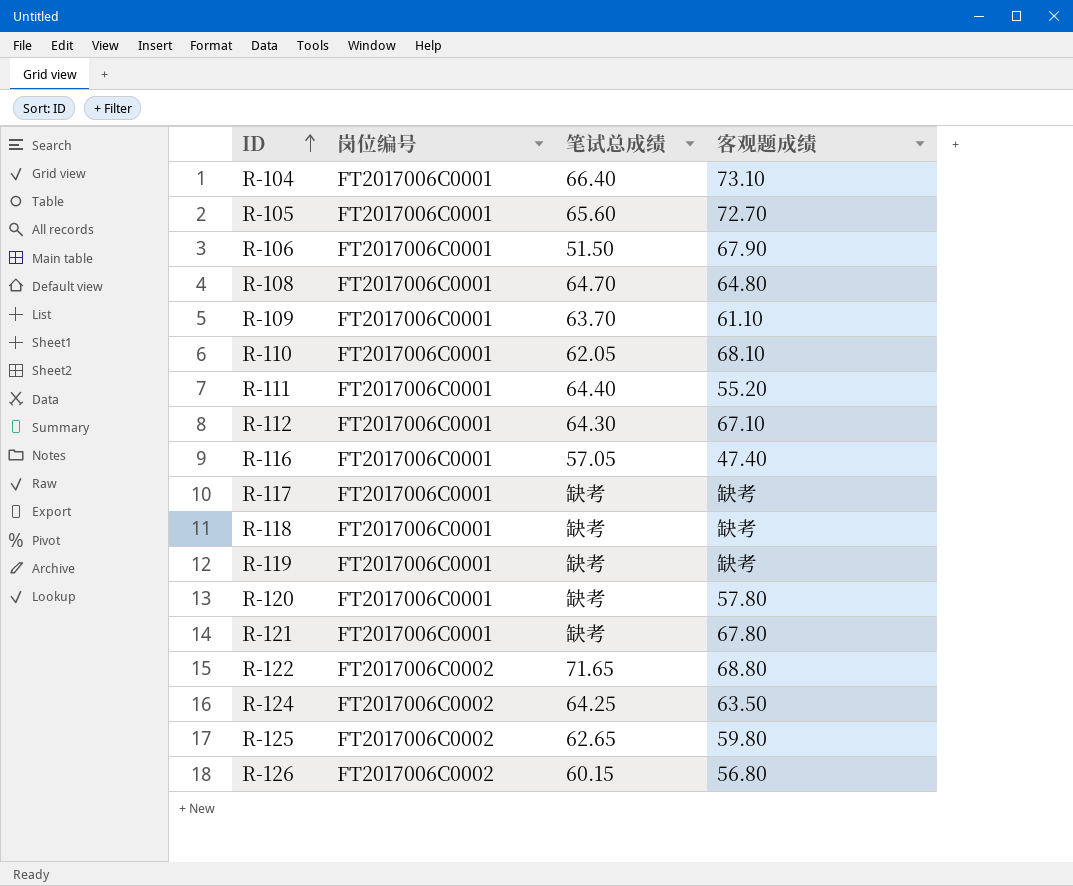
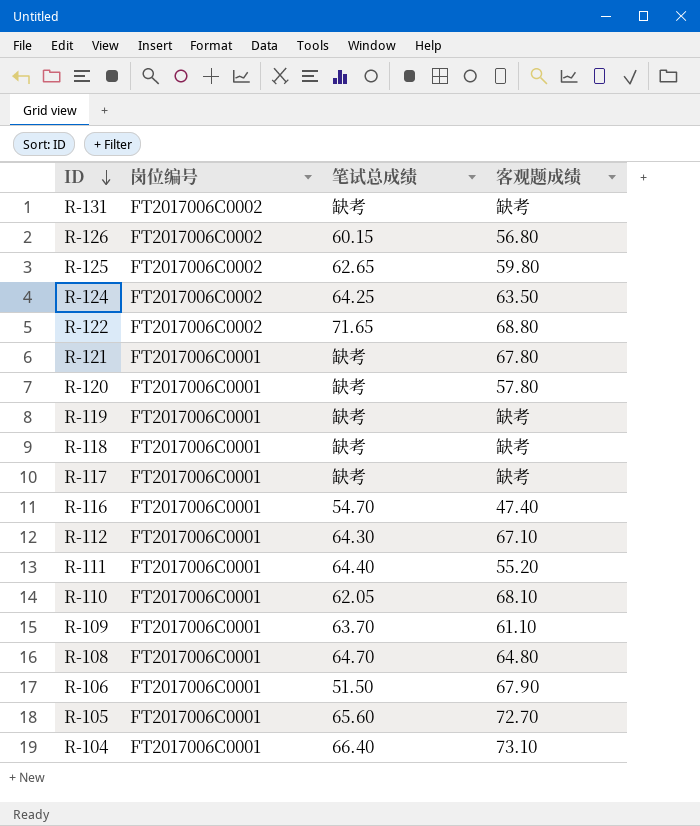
row order: ID ascending -> ID descending
row R-131: none -> FT2017006C0002 | 缺考 | 缺考
R-116 | 笔试总成绩: 57.05 -> 54.70

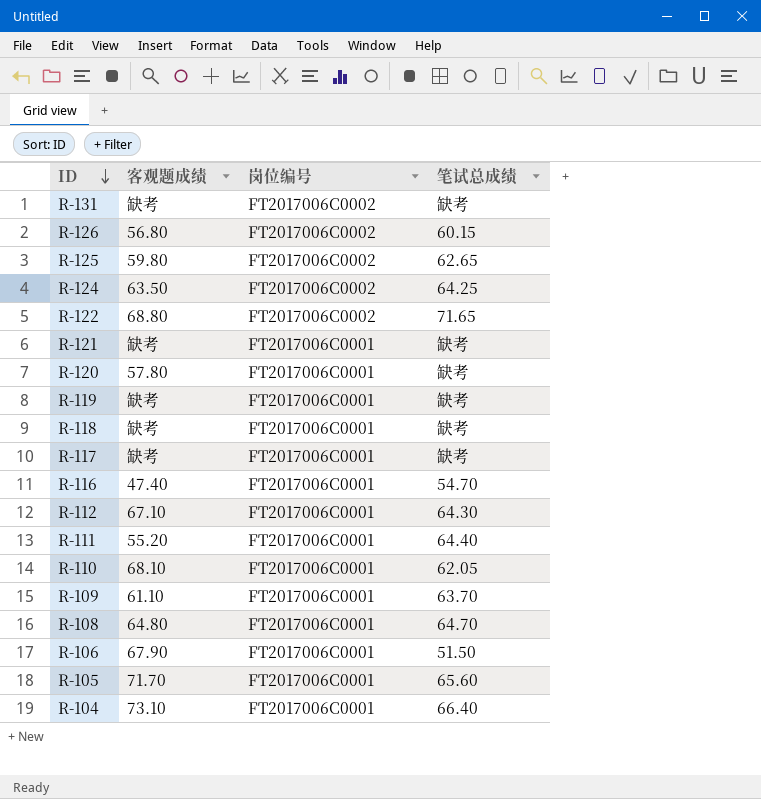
column 客观题成绩 | position: 4 -> 2
R-121 | 客观题成绩: 67.80 -> 缺考
R-105 | 客观题成绩: 72.70 -> 71.70

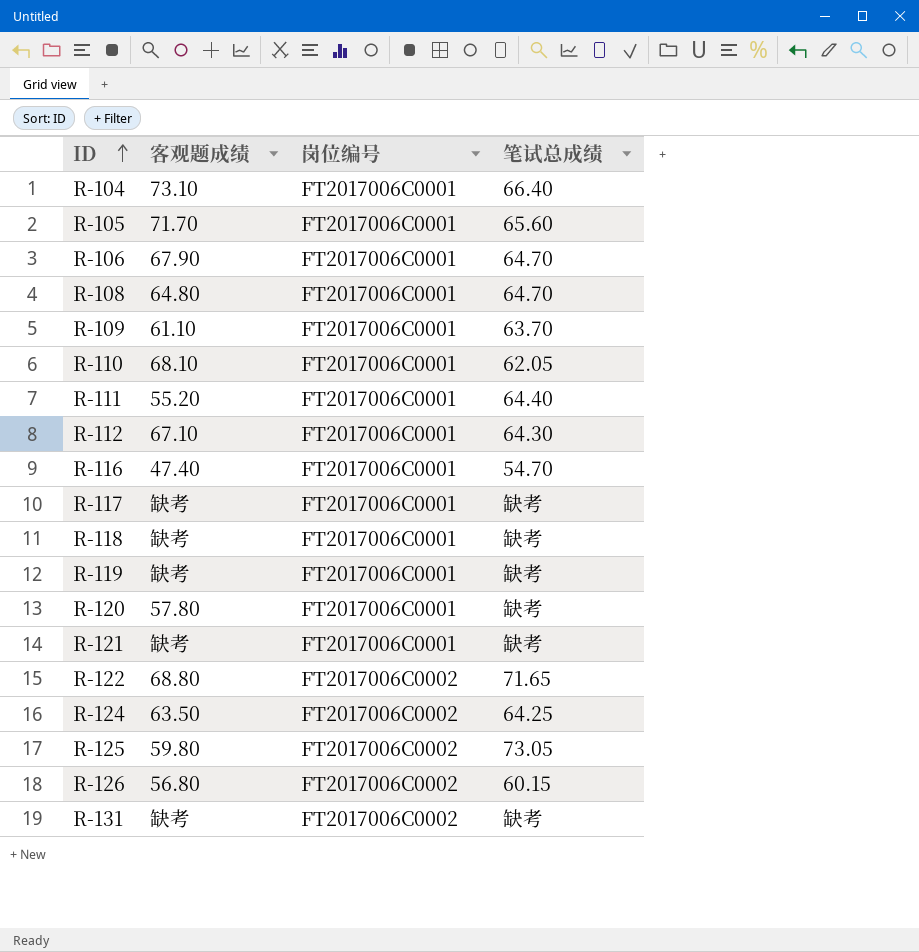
row order: ID descending -> ID ascending
R-106 | 笔试总成绩: 51.50 -> 64.70
R-125 | 笔试总成绩: 62.65 -> 73.05

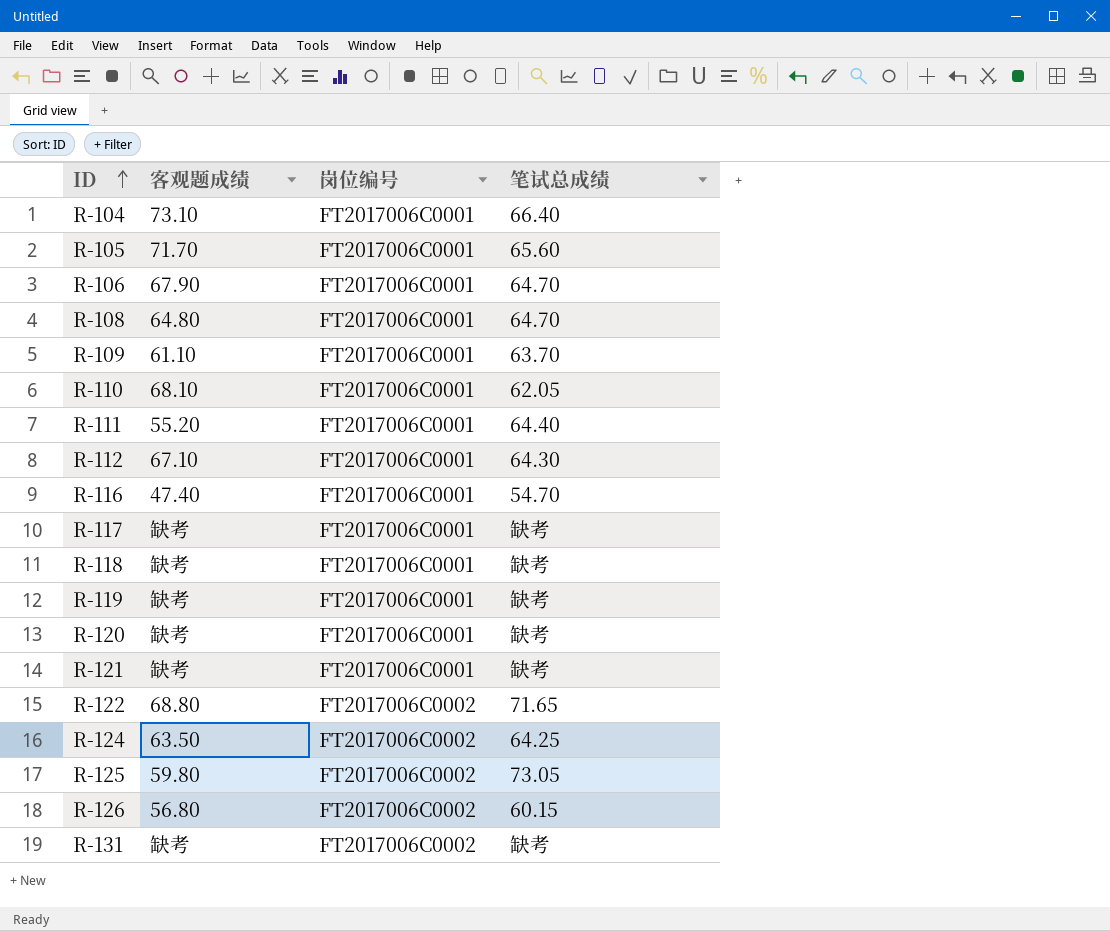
R-120 | 客观题成绩: 57.80 -> 缺考

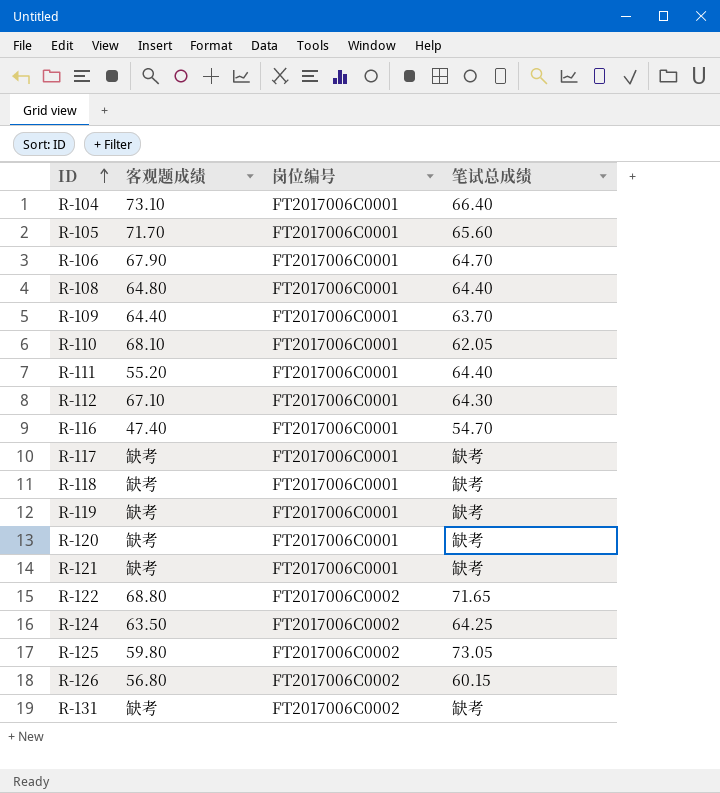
R-108 | 笔试总成绩: 64.70 -> 64.40
R-109 | 客观题成绩: 61.10 -> 64.40

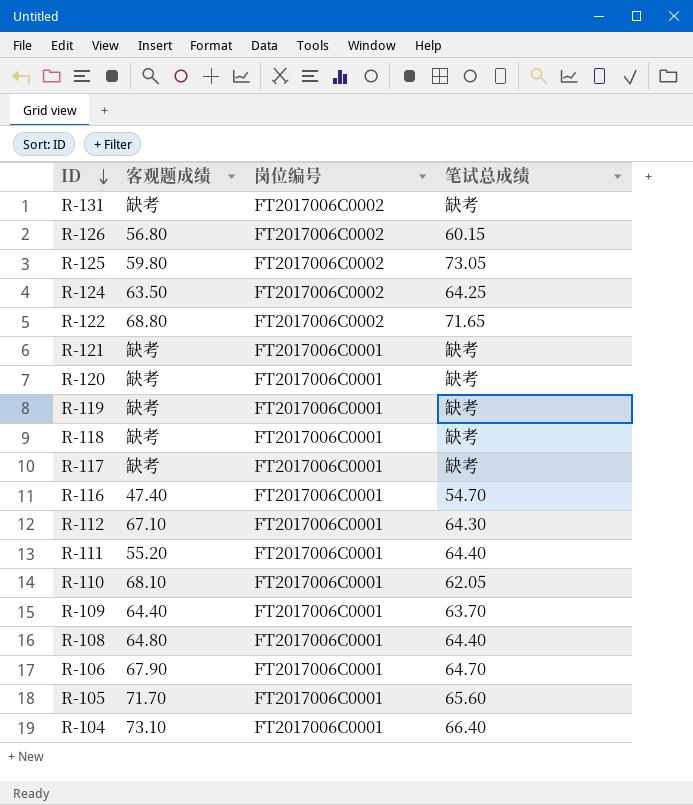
row order: ID ascending -> ID descending

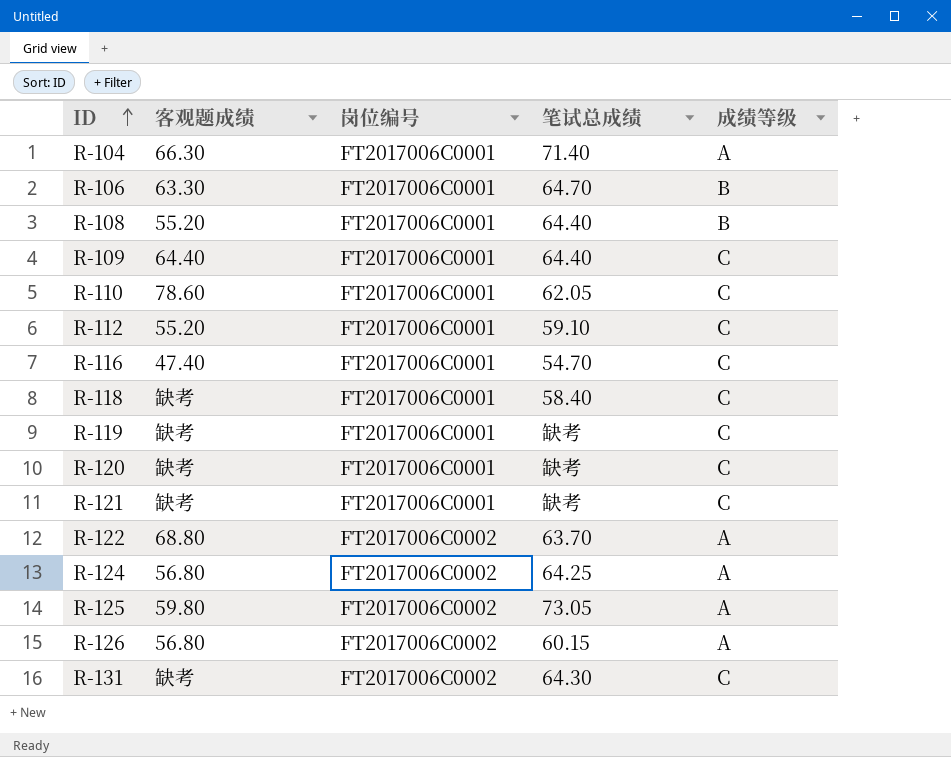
row order: ID descending -> ID ascending
column 成绩等级 | position: none -> 5
row R-117: 缺考 | FT2017006C0001 | 缺考 -> none
row R-111: 55.20 | FT2017006C0001 | 64.40 -> none
row R-105: 71.70 | FT2017006C0001 | 65.60 -> none
R-104 | 客观题成绩: 73.10 -> 66.30
R-104 | 笔试总成绩: 66.40 -> 71.40
R-106 | 客观题成绩: 67.90 -> 63.30
R-108 | 客观题成绩: 64.80 -> 55.20
R-109 | 笔试总成绩: 63.70 -> 64.40
R-110 | 客观题成绩: 68.10 -> 78.60
R-112 | 客观题成绩: 67.10 -> 55.20
R-112 | 笔试总成绩: 64.30 -> 59.10
R-118 | 笔试总成绩: 缺考 -> 58.40
R-122 | 笔试总成绩: 71.65 -> 63.70
R-124 | 客观题成绩: 63.50 -> 56.80
R-131 | 笔试总成绩: 缺考 -> 64.30

